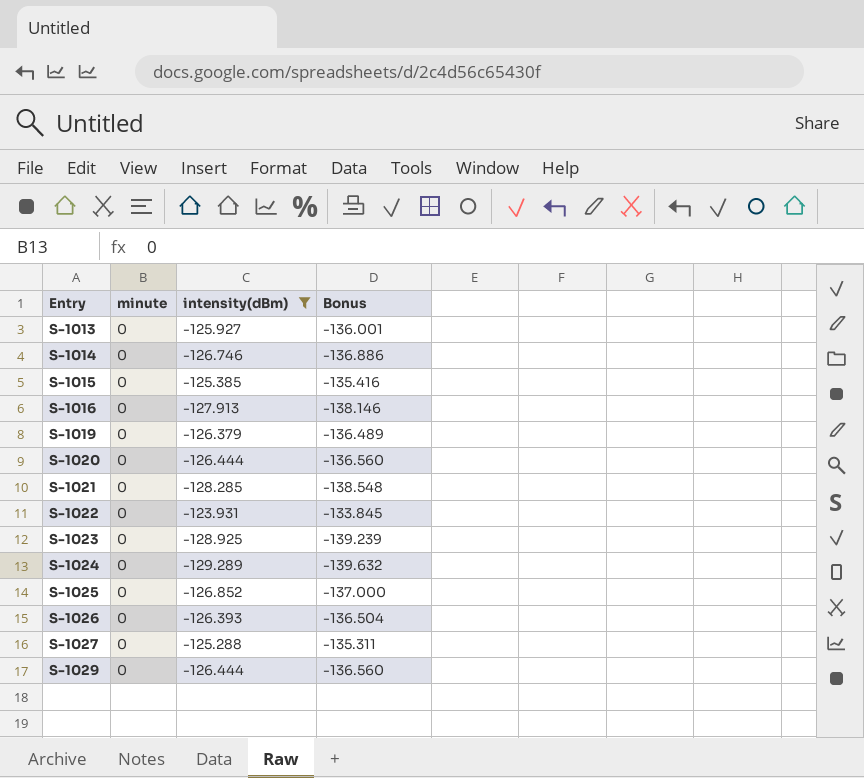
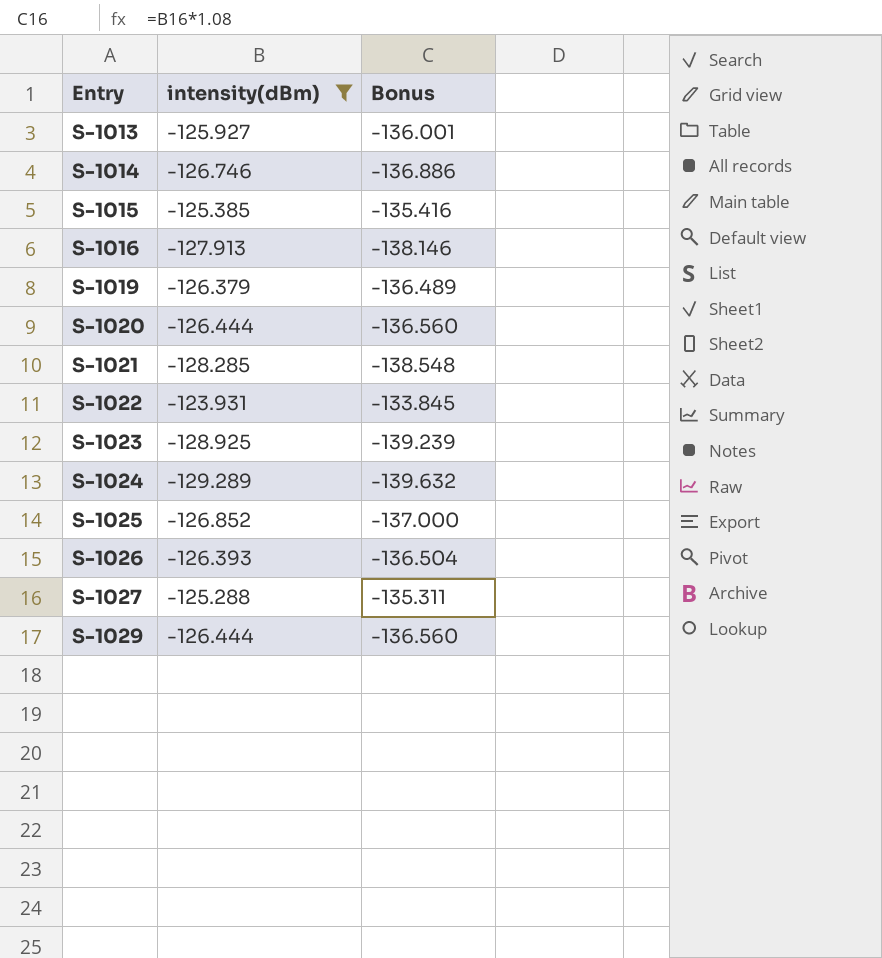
column minute | position: 2 -> none

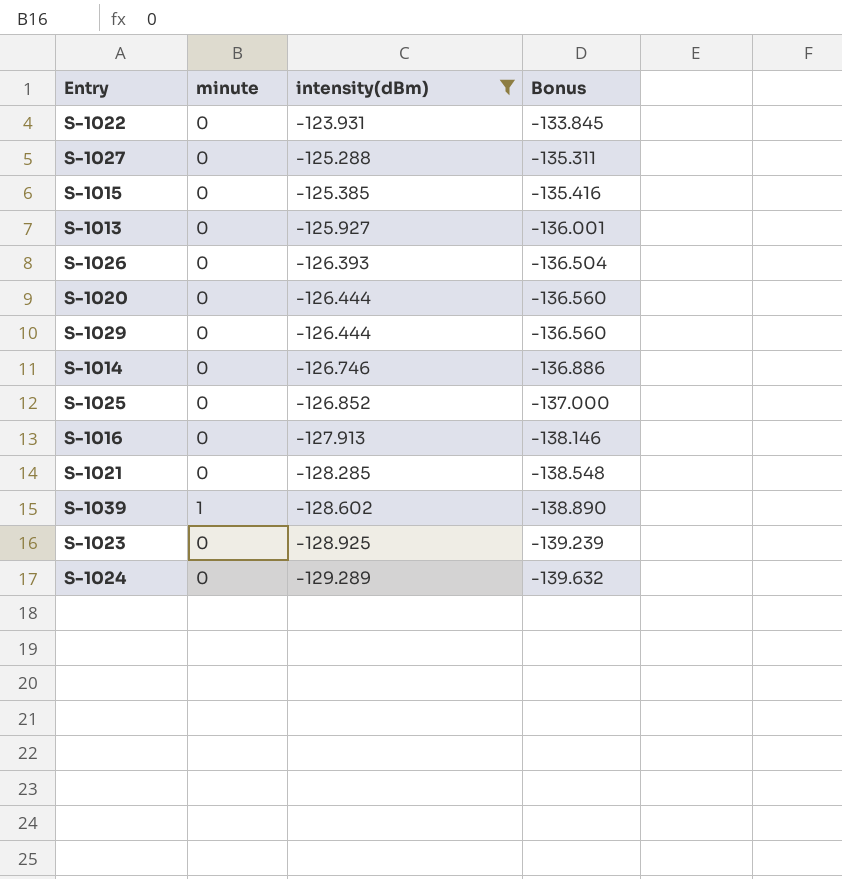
row order: Entry ascending -> intensity(dBm) descending
column minute | position: none -> 2
row S-1019: -126.379 | -136.489 -> none
row S-1039: none -> 1 | -128.602 | -138.890

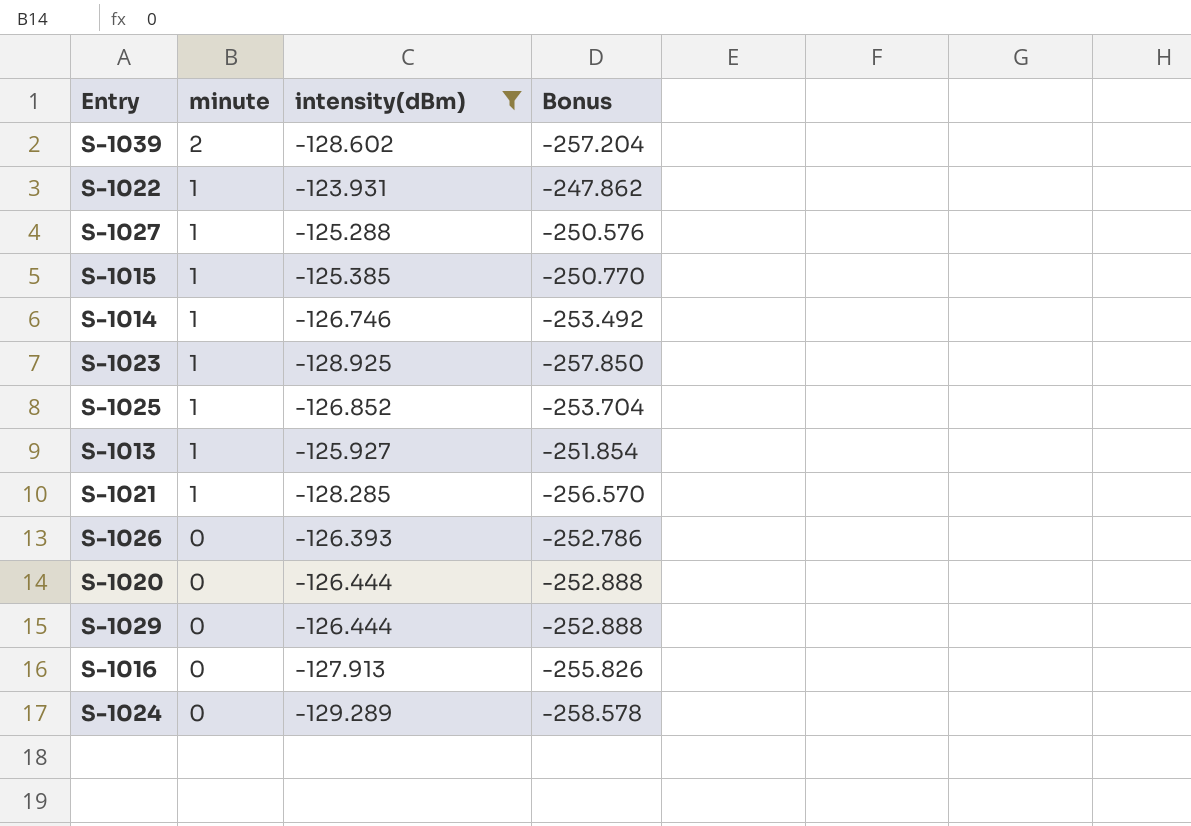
row order: intensity(dBm) descending -> minute descending
column Bonus | formula: [intensity(dBm)] * 1.08 -> [intensity(dBm)] * 2
S-1039 | minute: 1 -> 2
S-1022 | minute: 0 -> 1
S-1027 | minute: 0 -> 1
S-1015 | minute: 0 -> 1
S-1014 | minute: 0 -> 1
S-1023 | minute: 0 -> 1
S-1025 | minute: 0 -> 1
S-1013 | minute: 0 -> 1
S-1021 | minute: 0 -> 1

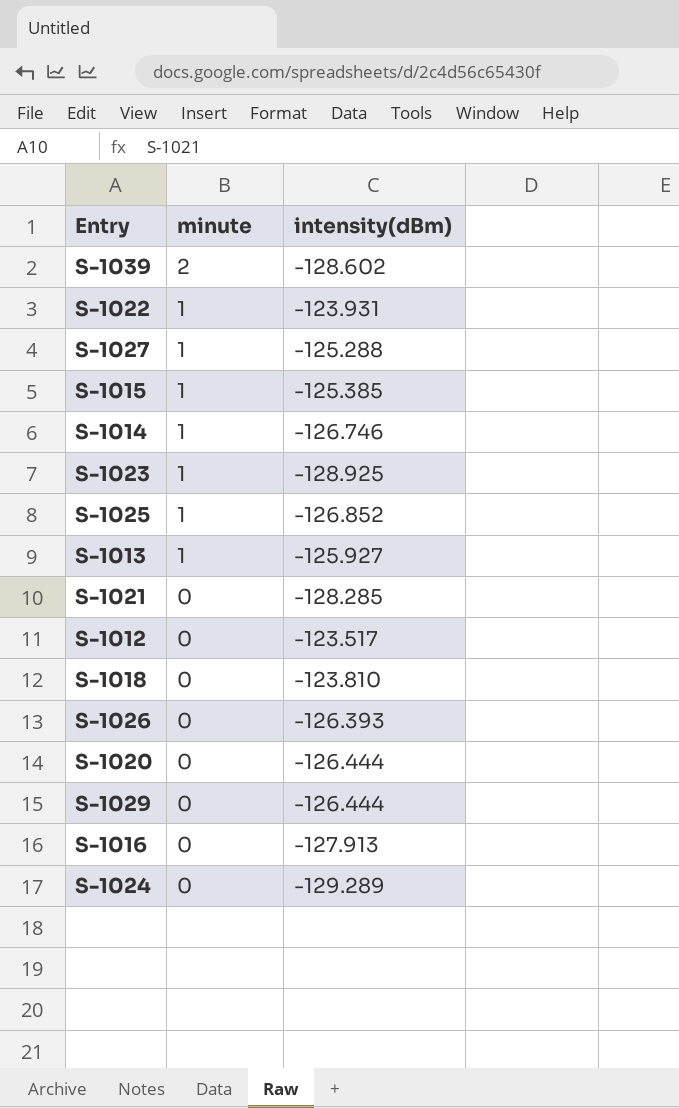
filter: intensity(dBm) <= -123.931 -> none
column Bonus | formula: [intensity(dBm)] * 2 -> none
S-1021 | minute: 1 -> 0

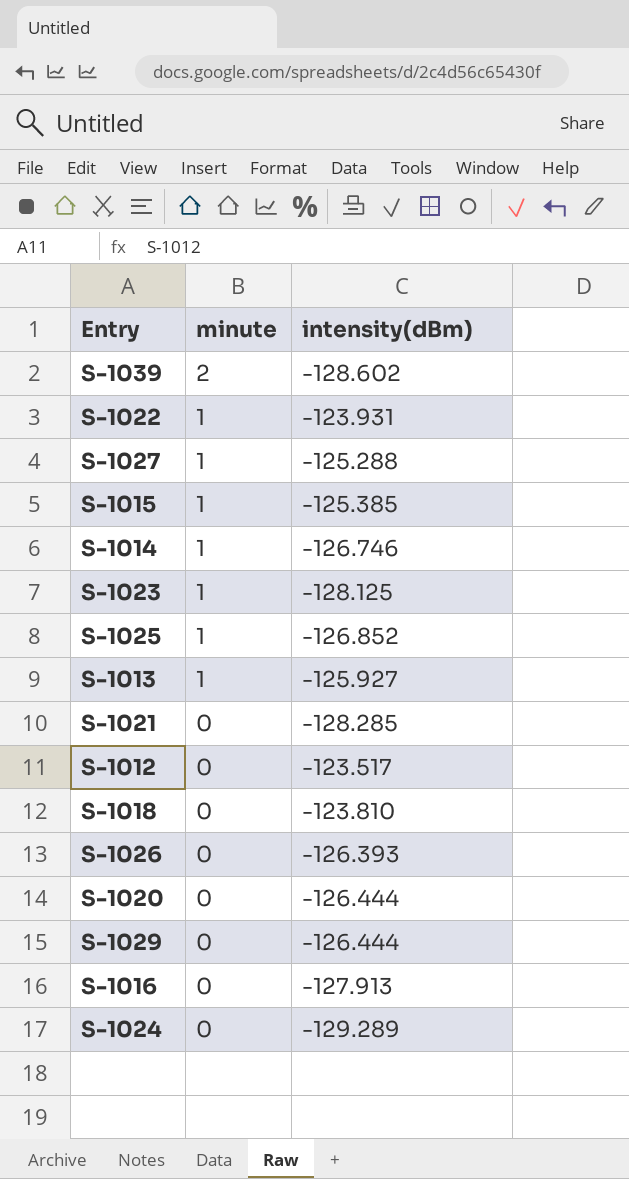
S-1023 | intensity(dBm): -128.925 -> -128.125

